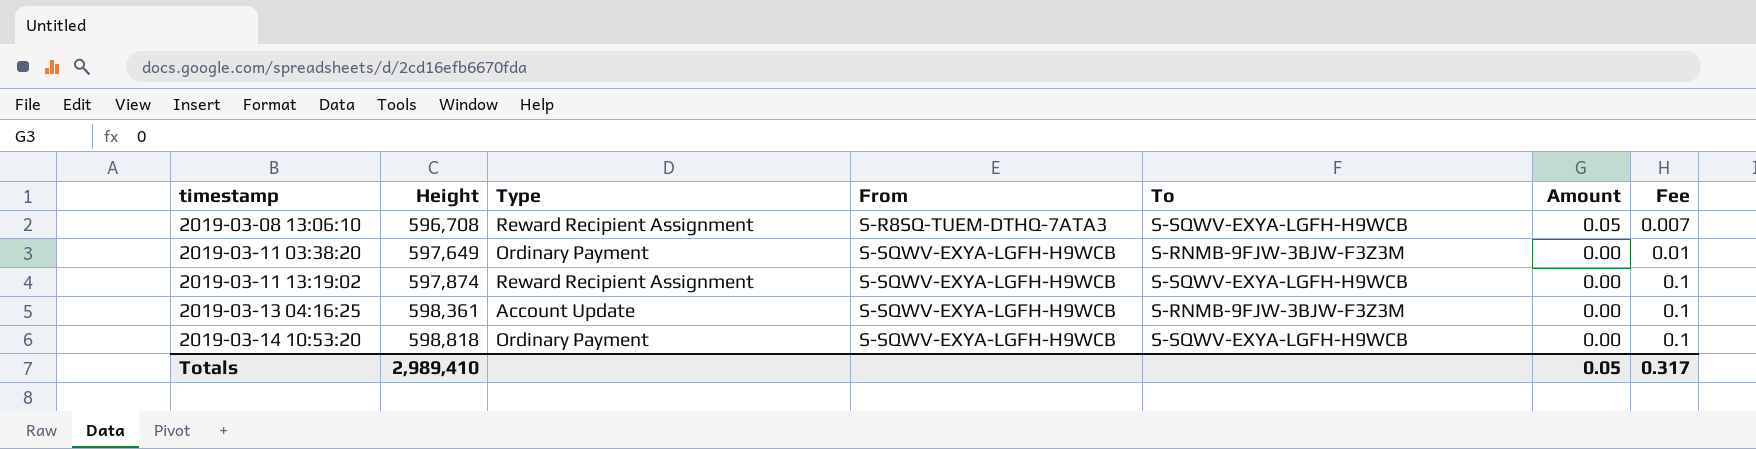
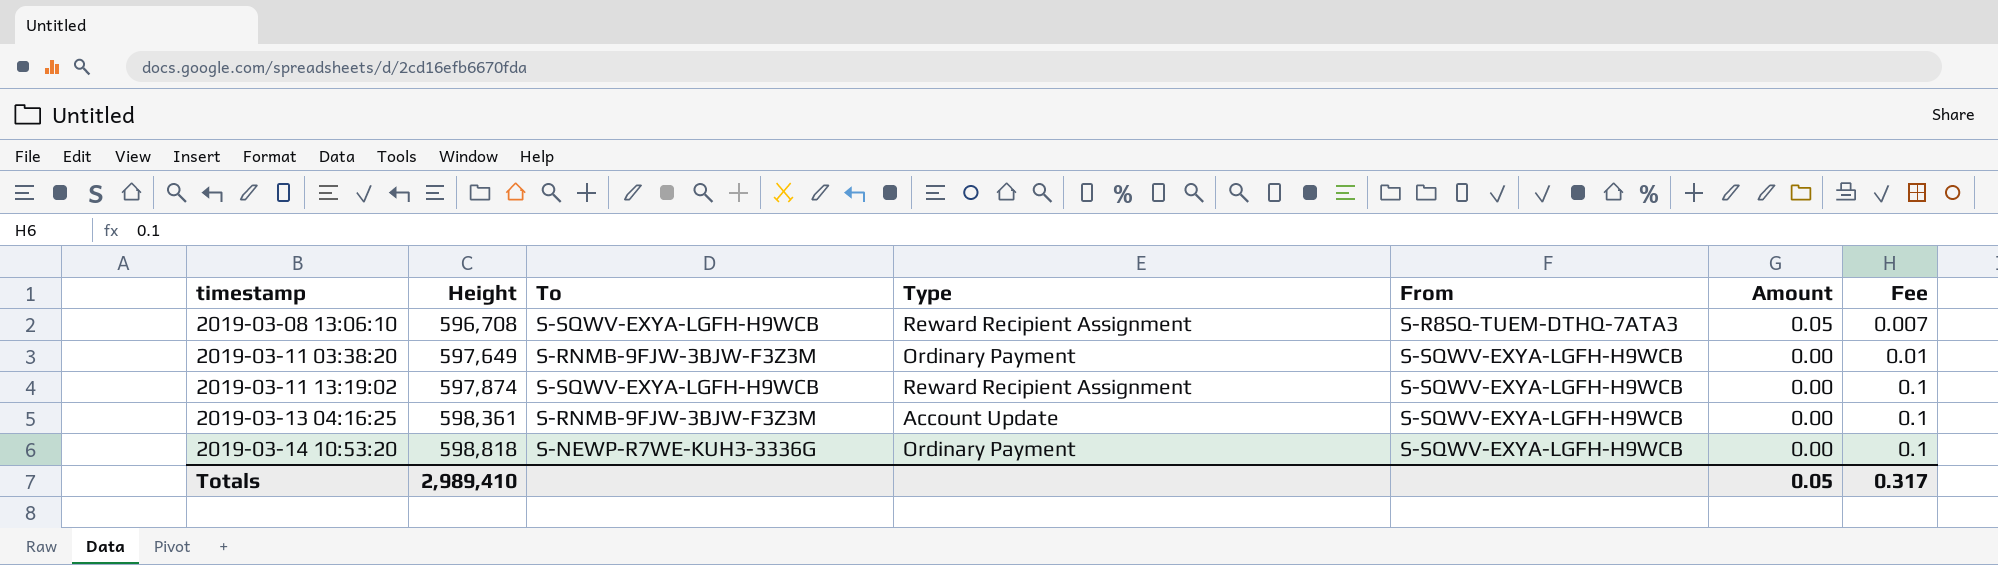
column To | position: 5 -> 3
2019-03-14 10:53:20 | To: S-SQWV-EXYA-LGFH-H9WCB -> S-NEWP-R7WE-KUH3-3336G

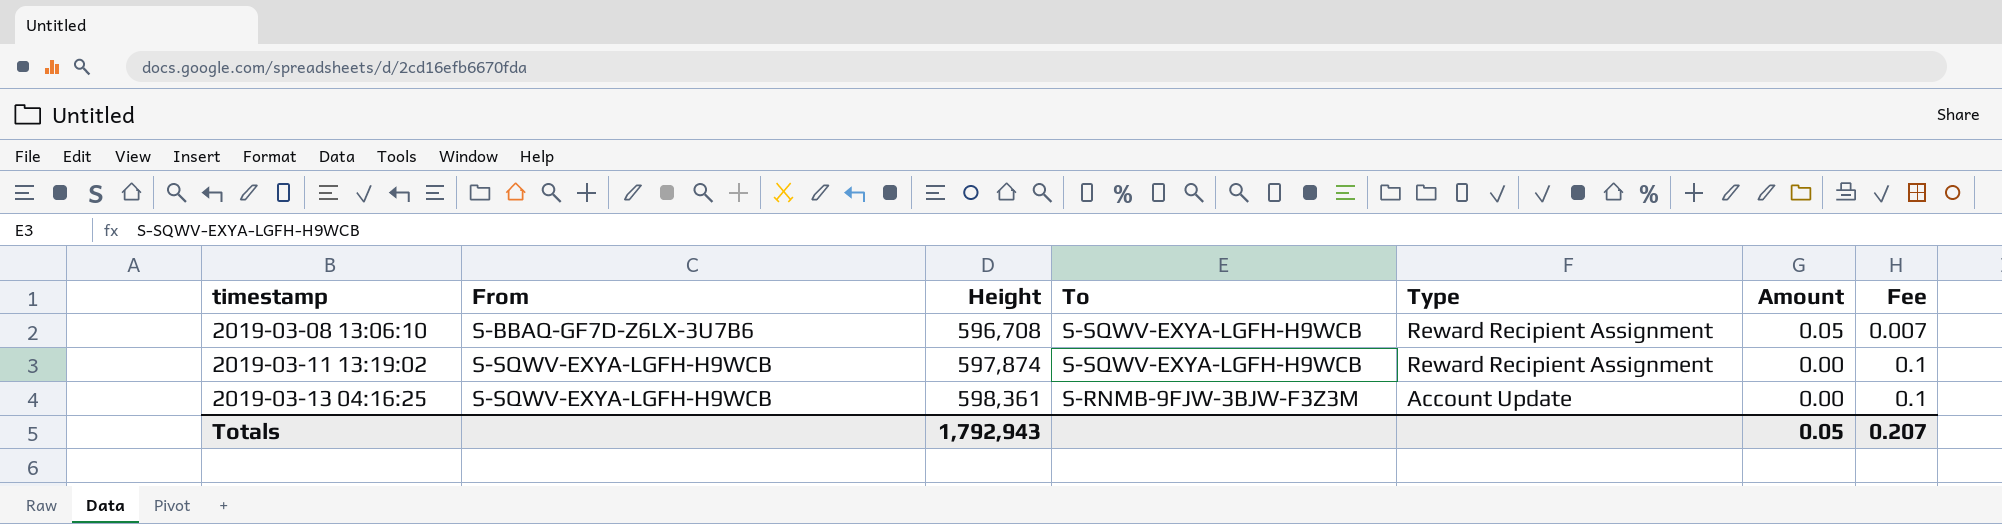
column From | position: 5 -> 2
row 2019-03-11 03:38:20: 597,649 | S-RNMB-9FJW-3BJW-F3Z3M | Ordinary Payment | S-SQWV-EXYA-LGFH-H9WCB | 0.00 | 0.01 -> none
row 2019-03-14 10:53:20: 598,818 | S-NEWP-R7WE-KUH3-3336G | Ordinary Payment | S-SQWV-EXYA-LGFH-H9WCB | 0.00 | 0.1 -> none
2019-03-08 13:06:10 | From: S-R8SQ-TUEM-DTHQ-7ATA3 -> S-BBAQ-GF7D-Z6LX-3U7B6
Totals | Height: 2,989,410 -> 1,792,943
Totals | Fee: 0.317 -> 0.207

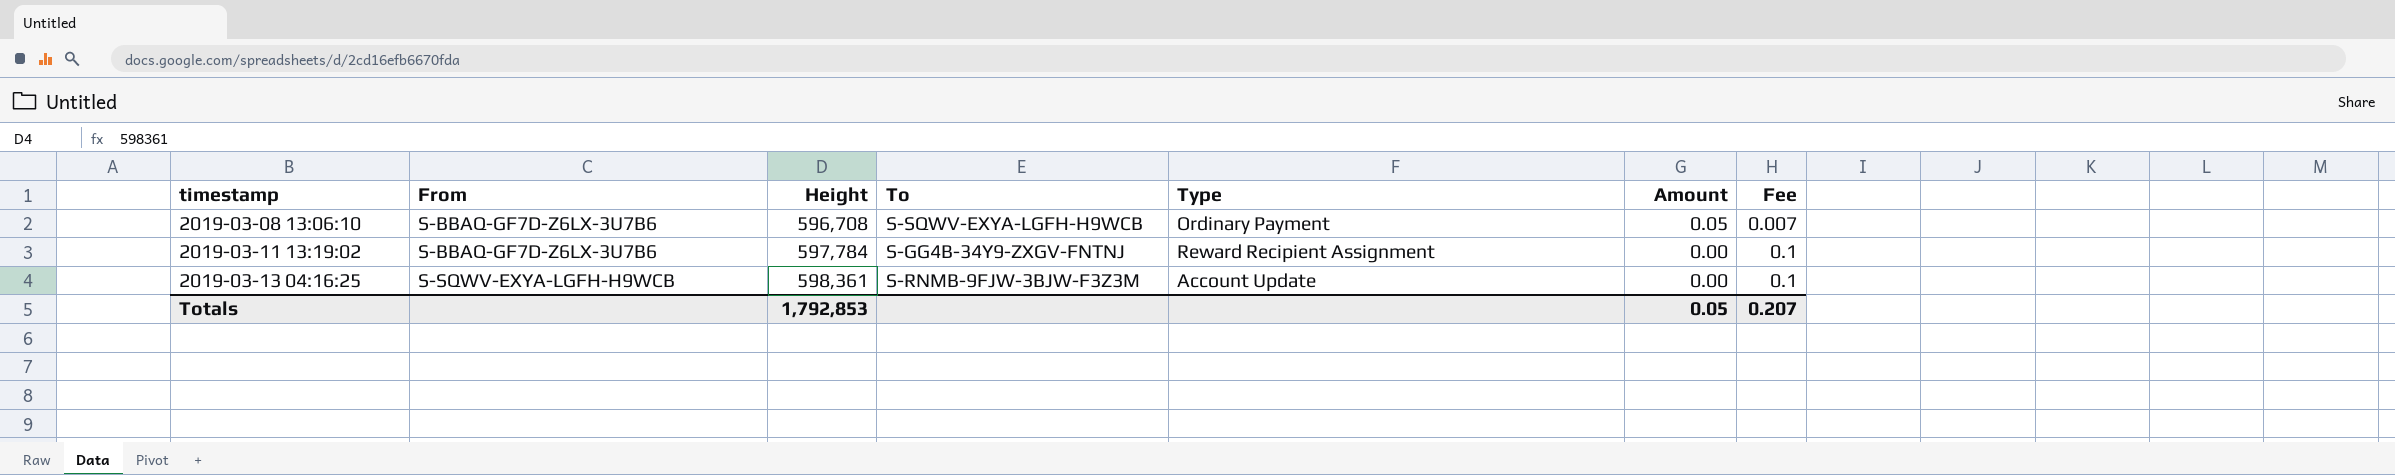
2019-03-08 13:06:10 | Type: Reward Recipient Assignment -> Ordinary Payment
2019-03-11 13:19:02 | From: S-SQWV-EXYA-LGFH-H9WCB -> S-BBAQ-GF7D-Z6LX-3U7B6
2019-03-11 13:19:02 | Height: 597,874 -> 597,784
2019-03-11 13:19:02 | To: S-SQWV-EXYA-LGFH-H9WCB -> S-GG4B-34Y9-ZXGV-FNTNJ
Totals | Height: 1,792,943 -> 1,792,853

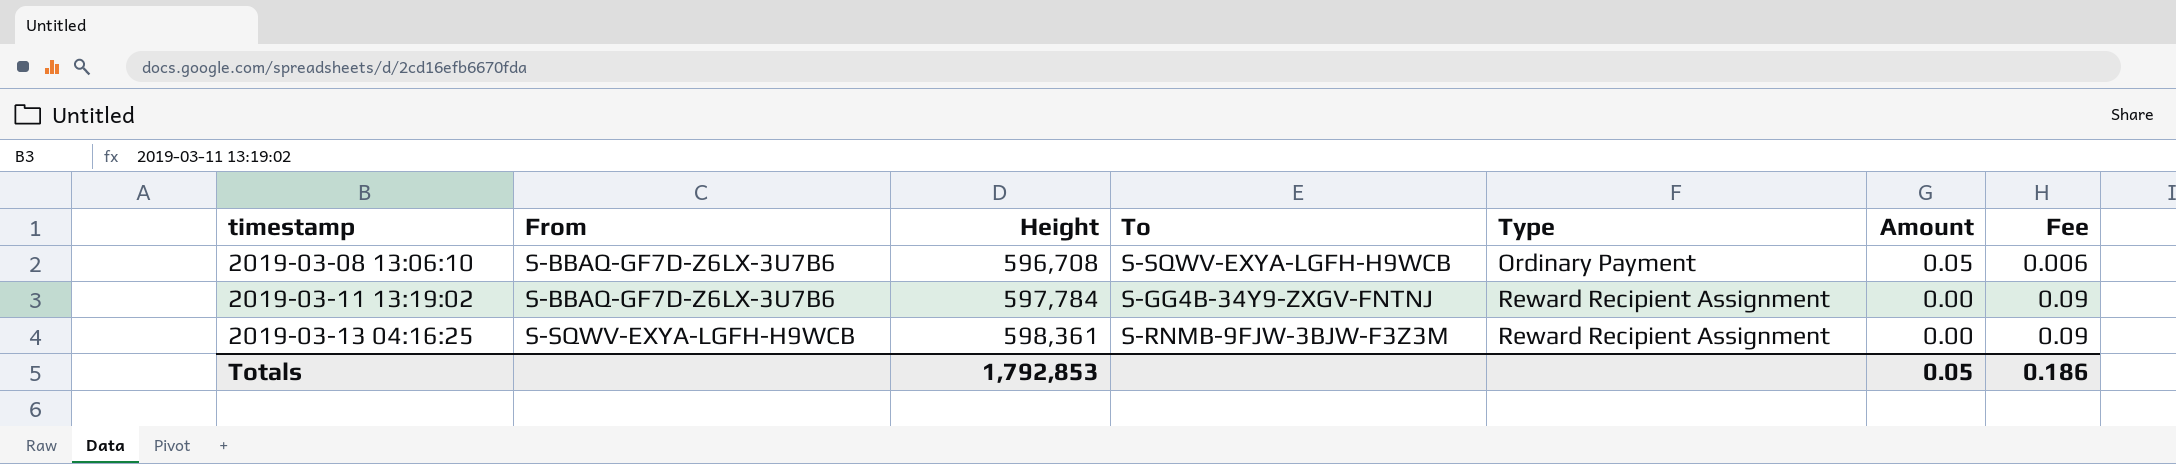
2019-03-08 13:06:10 | Fee: 0.007 -> 0.006
2019-03-11 13:19:02 | Fee: 0.1 -> 0.09
2019-03-13 04:16:25 | Type: Account Update -> Reward Recipient Assignment
2019-03-13 04:16:25 | Fee: 0.1 -> 0.09
Totals | Fee: 0.207 -> 0.186

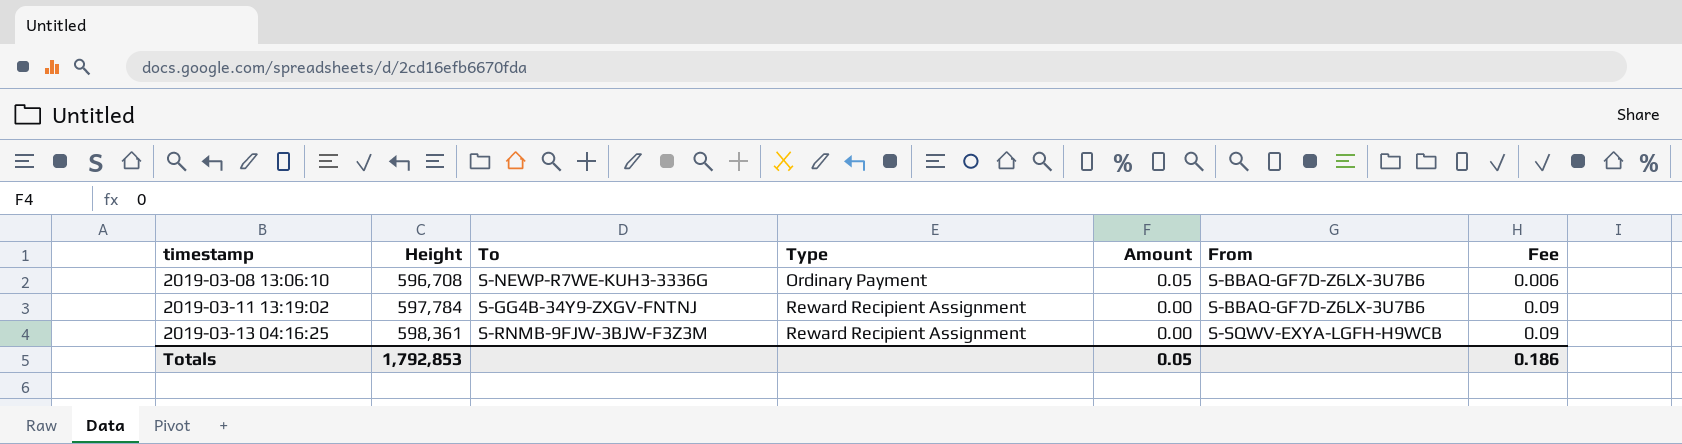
column From | position: 2 -> 6
2019-03-08 13:06:10 | To: S-SQWV-EXYA-LGFH-H9WCB -> S-NEWP-R7WE-KUH3-3336G

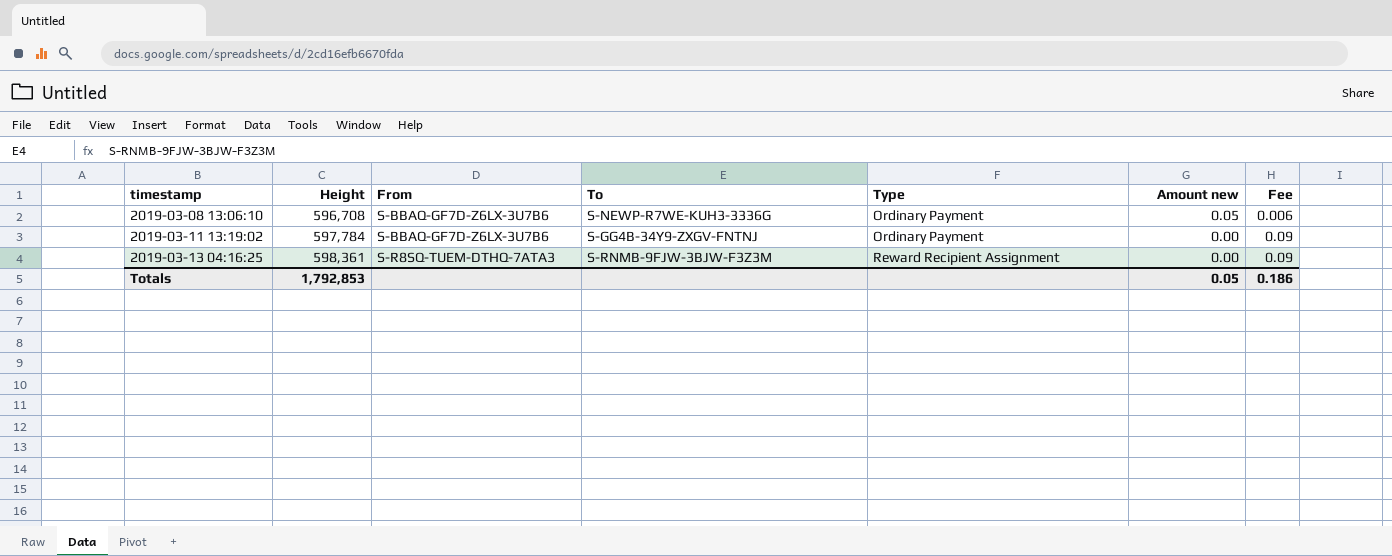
column From | position: 6 -> 3
column name: Amount -> Amount new
2019-03-11 13:19:02 | Type: Reward Recipient Assignment -> Ordinary Payment
2019-03-13 04:16:25 | From: S-SQWV-EXYA-LGFH-H9WCB -> S-R8SQ-TUEM-DTHQ-7ATA3

